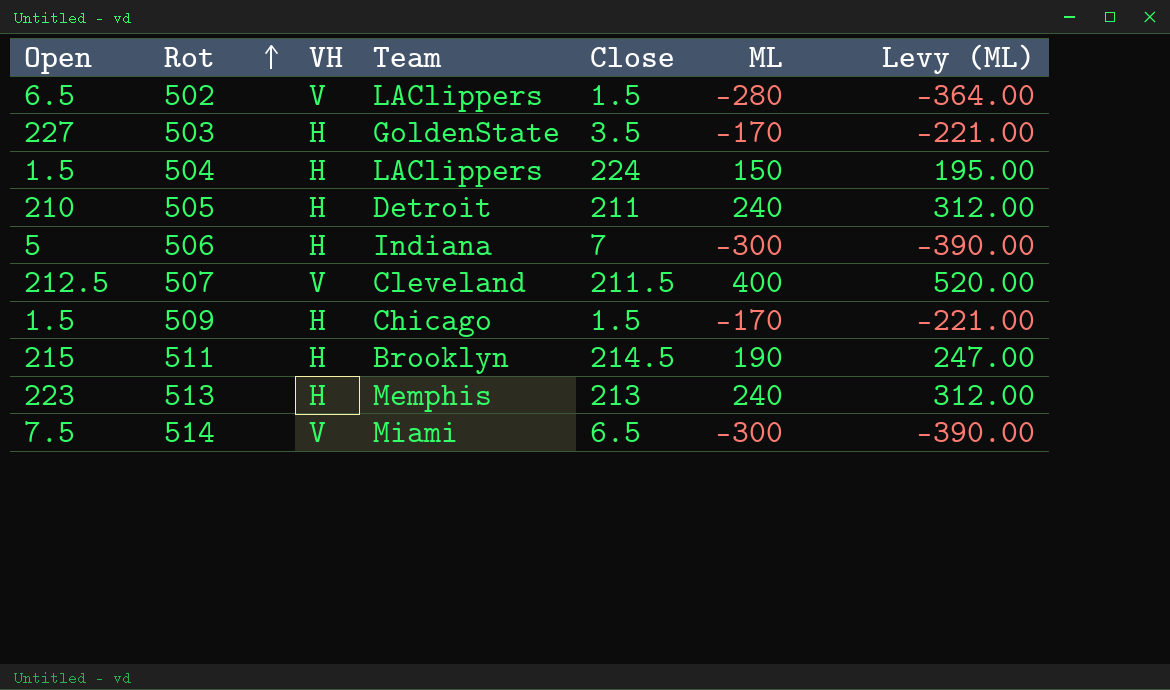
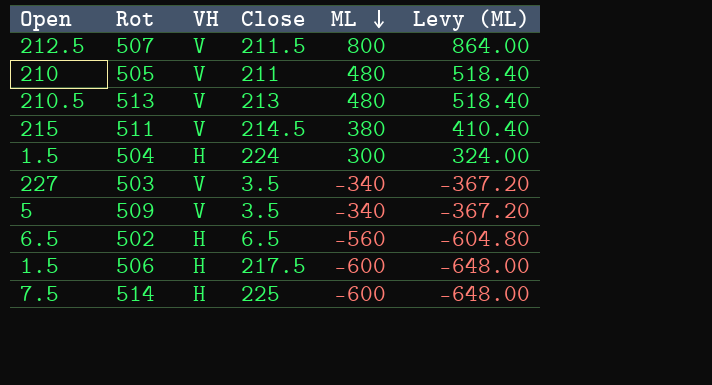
row order: Rot ascending -> ML descending
column Team | position: 4 -> none
column Levy (ML) | formula: [ML] * 1.3 -> [ML] * 1.08
507 | ML: 400 -> 800
505 | VH: H -> V
505 | ML: 240 -> 480
513 | Open: 223 -> 210.5
513 | VH: H -> V
513 | ML: 240 -> 480
511 | VH: H -> V
511 | ML: 190 -> 380
504 | ML: 150 -> 300
503 | VH: H -> V
503 | ML: -170 -> -340
509 | Open: 1.5 -> 5
509 | VH: H -> V
509 | Close: 1.5 -> 3.5
509 | ML: -170 -> -340
502 | VH: V -> H
502 | Close: 1.5 -> 6.5
502 | ML: -280 -> -560
506 | Open: 5 -> 1.5
506 | Close: 7 -> 217.5
506 | ML: -300 -> -600
514 | VH: V -> H
514 | Close: 6.5 -> 225
514 | ML: -300 -> -600

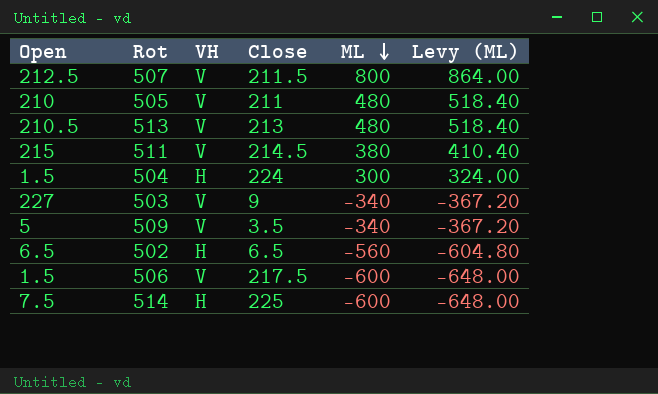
503 | Close: 3.5 -> 9
506 | VH: H -> V

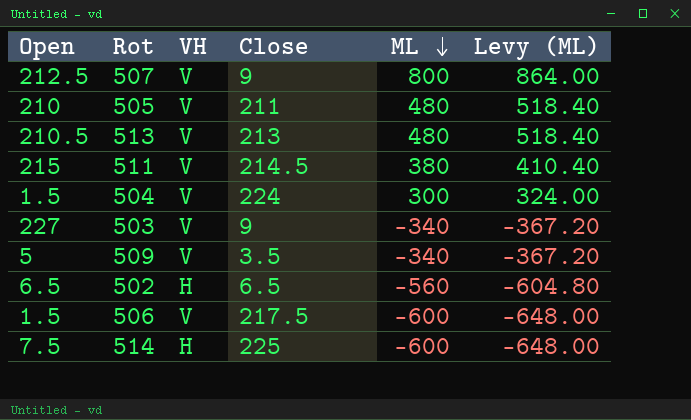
507 | Close: 211.5 -> 9
504 | VH: H -> V

